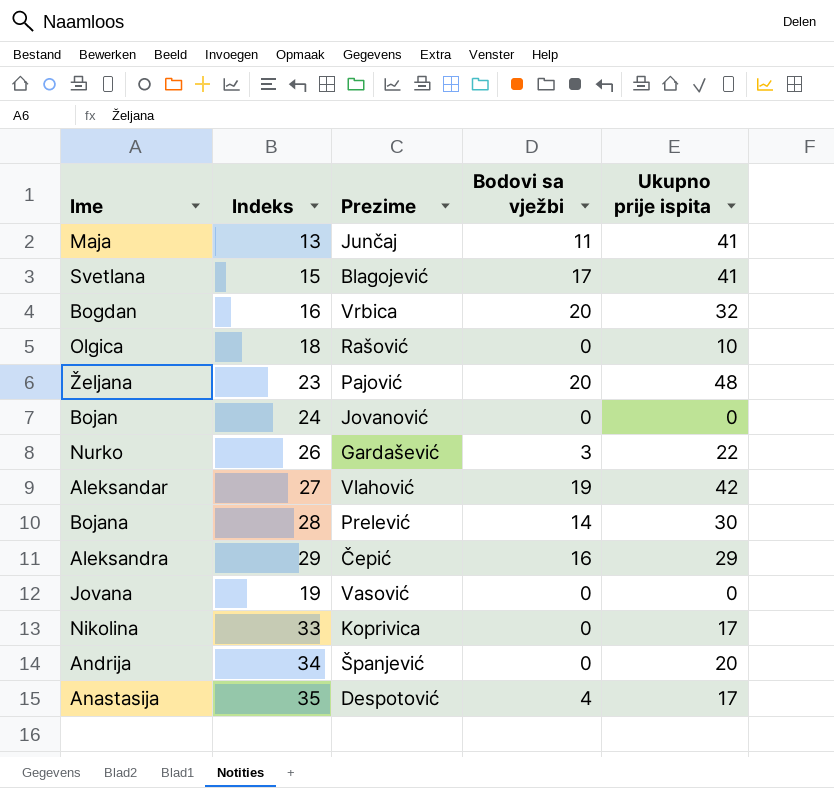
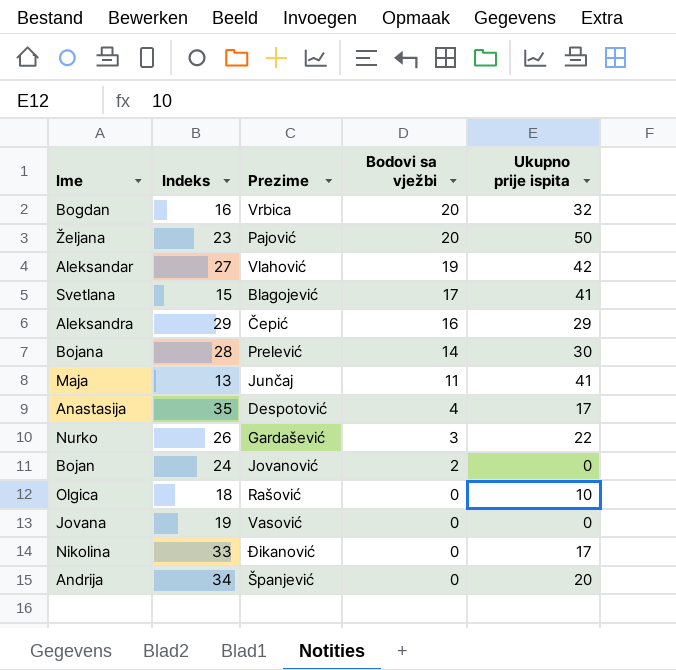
row order: none -> Bodovi sa vježbi descending
Željana | Ukupno prije ispita: 48 -> 50
Bojan | Bodovi sa vježbi: 0 -> 2
Nikolina | Prezime: Koprivica -> Đikanović

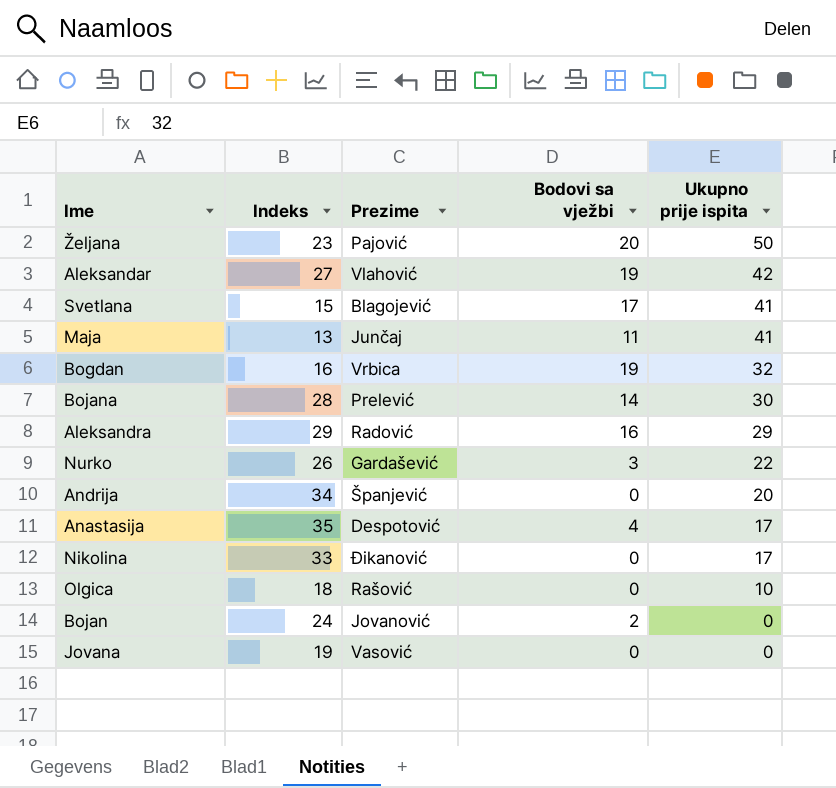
row order: Bodovi sa vježbi descending -> Ukupno prije ispita descending
Bogdan | Bodovi sa vježbi: 20 -> 19
Aleksandra | Prezime: Čepić -> Radović

